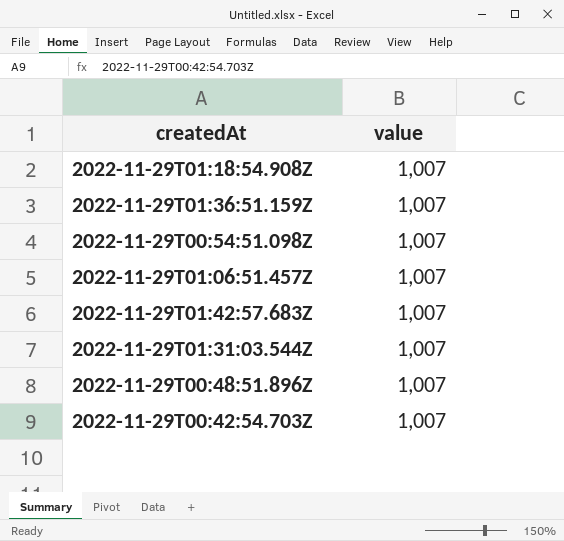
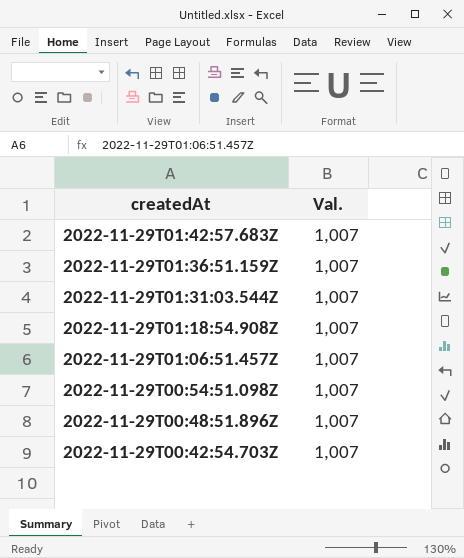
row order: none -> createdAt descending
column name: value -> Val.

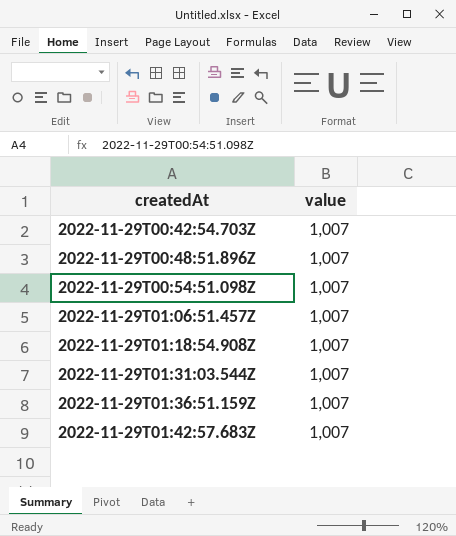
row order: createdAt descending -> createdAt ascending
column name: Val. -> value

